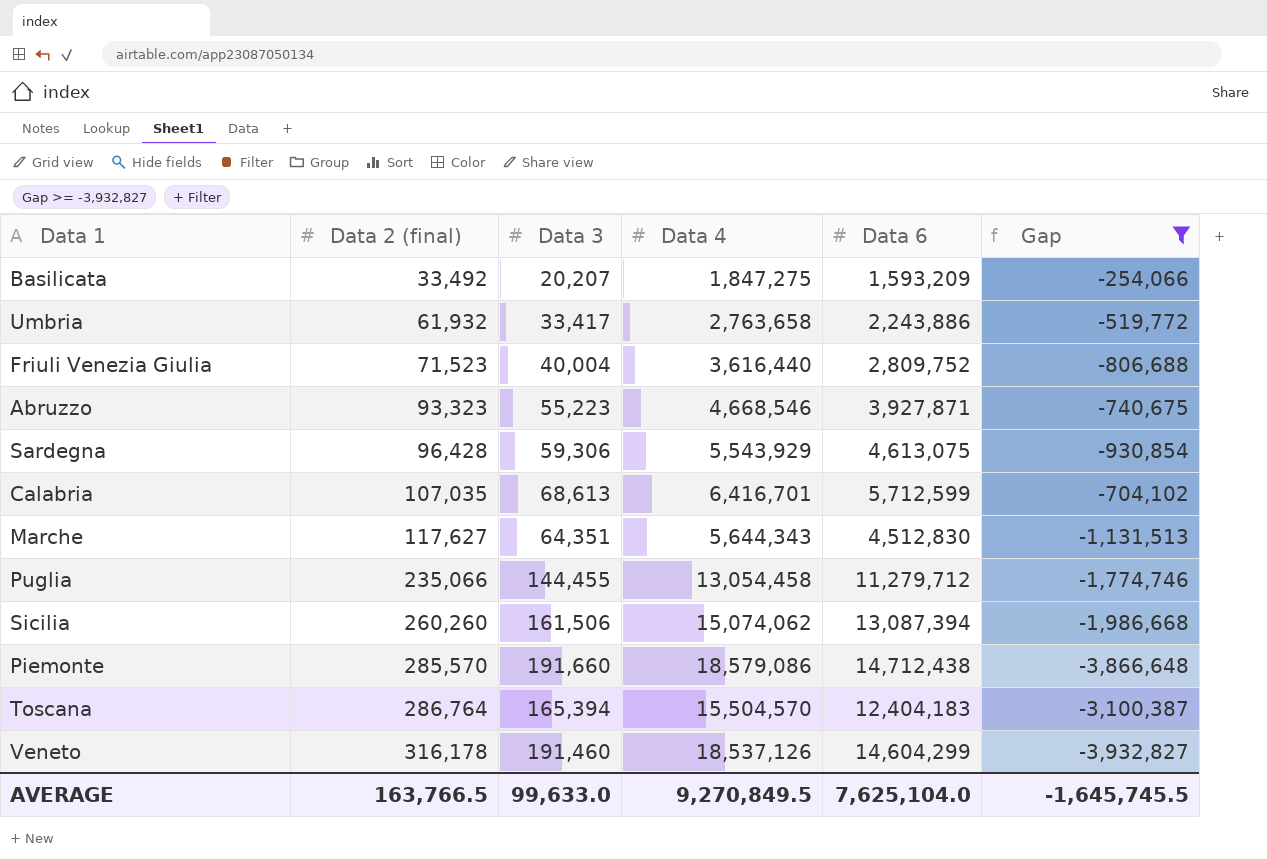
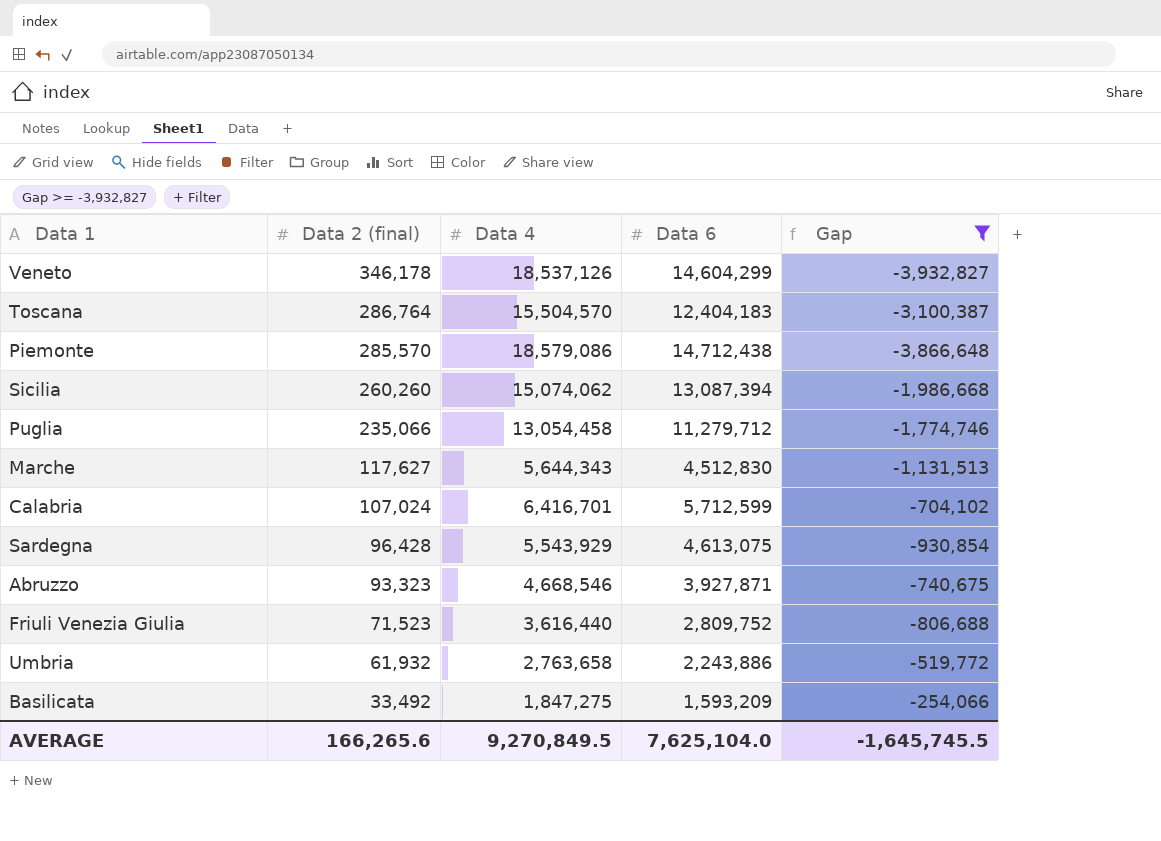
row order: Data 2 (final) ascending -> Data 2 (final) descending
column Data 3 | position: 3 -> none
Veneto | Data 2 (final): 316,178 -> 346,178
Calabria | Data 2 (final): 107,035 -> 107,024
AVERAGE | Data 2 (final): 163,766.5 -> 166,265.6

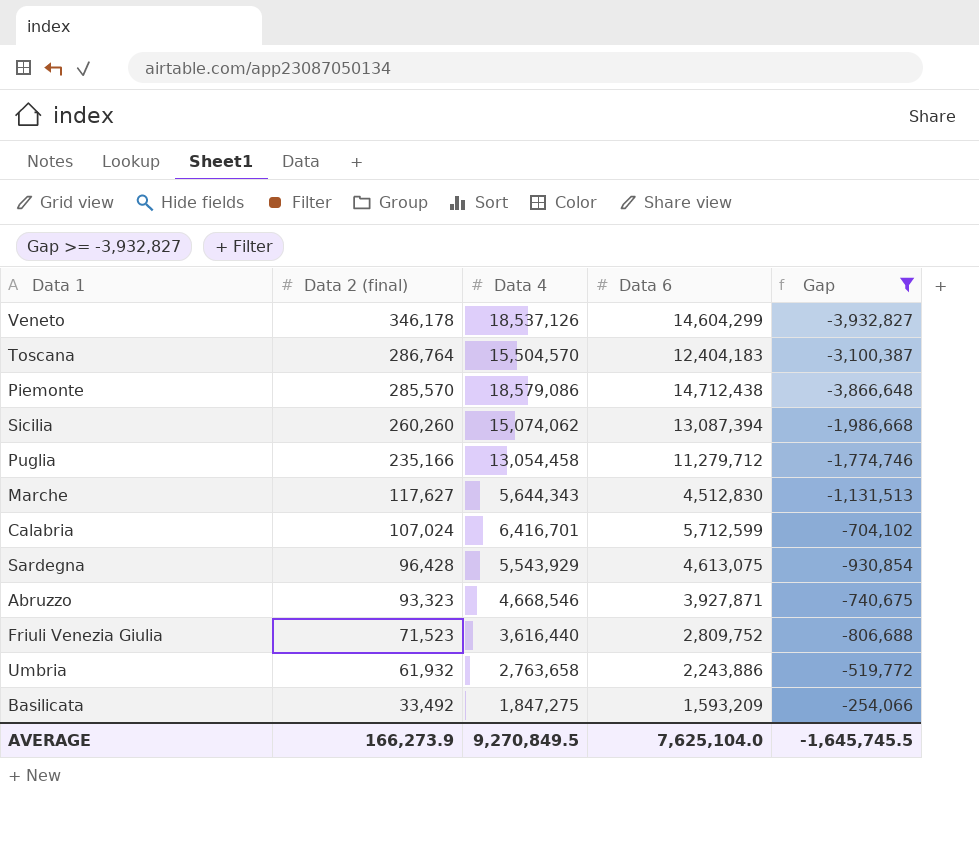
Puglia | Data 2 (final): 235,066 -> 235,166
AVERAGE | Data 2 (final): 166,265.6 -> 166,273.9

